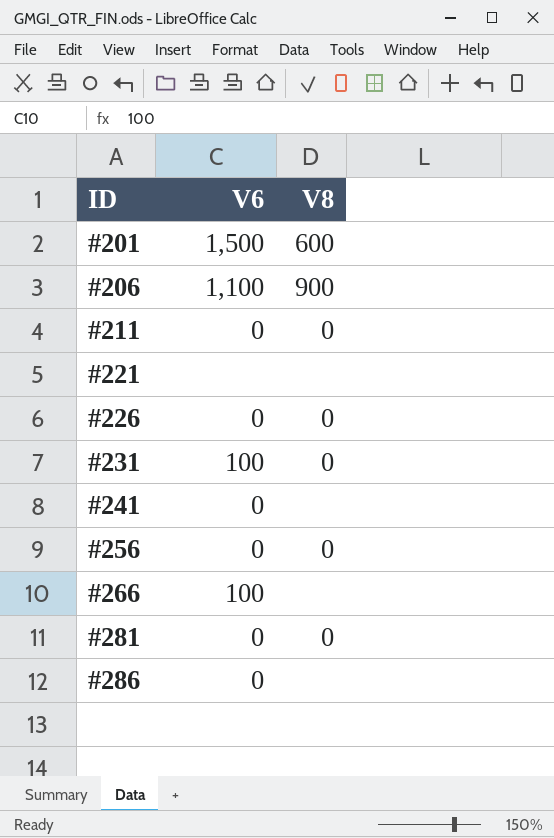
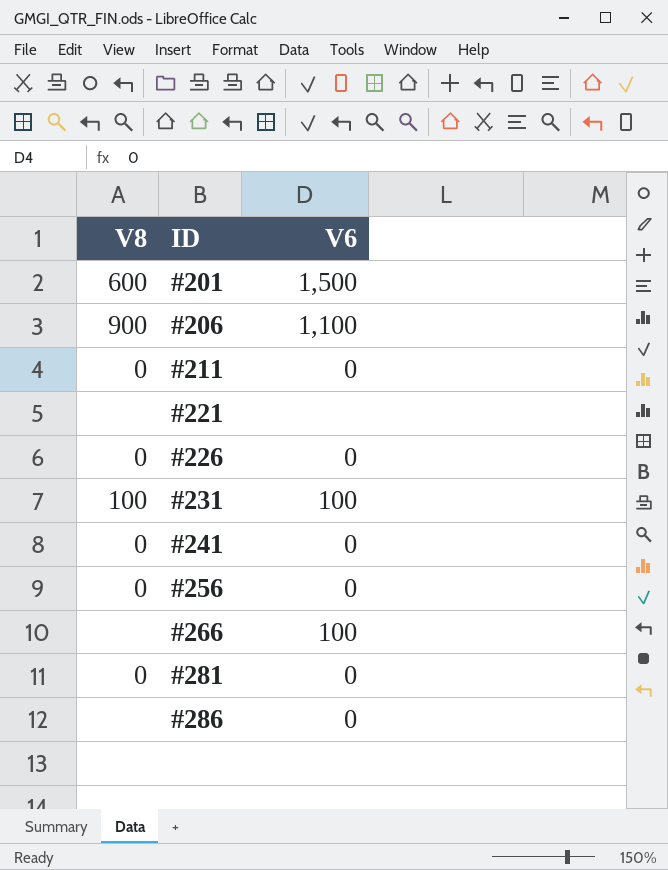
column V8 | position: 3 -> 1
#231 | V8: 0 -> 100
#241 | V8: none -> 0

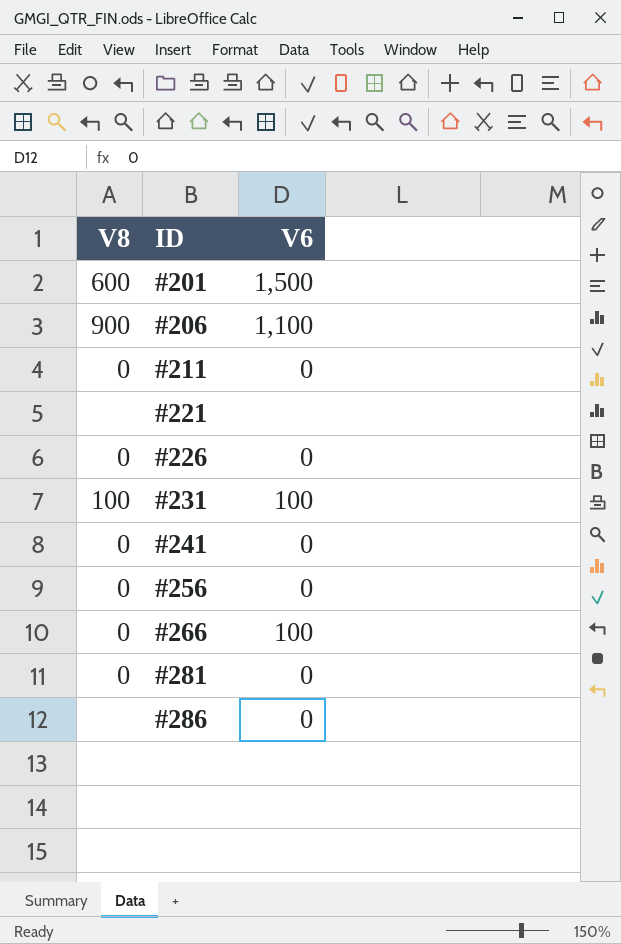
#266 | V8: none -> 0

